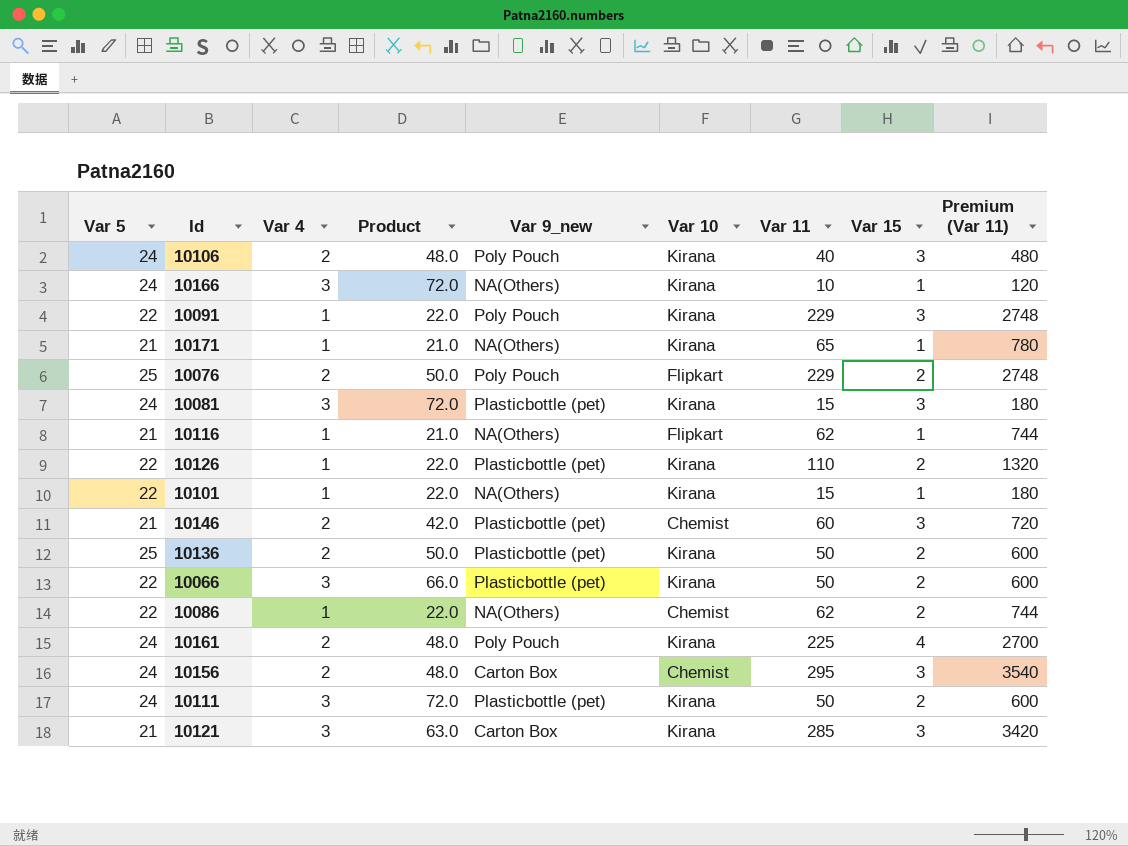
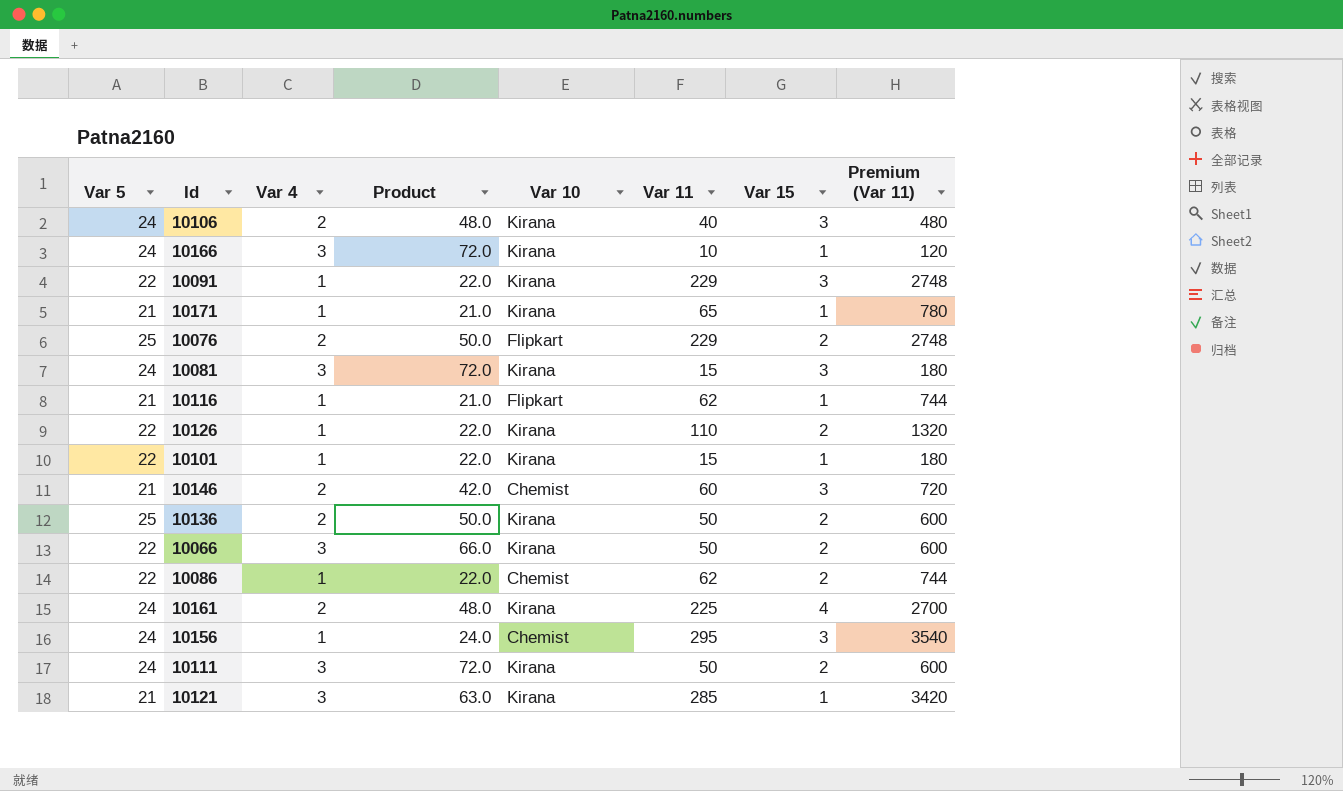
column Var 9_new | position: 5 -> none
10156 | Var 4: 2 -> 1
10156 | Product: 48.0 -> 24.0
10121 | Var 15: 3 -> 1

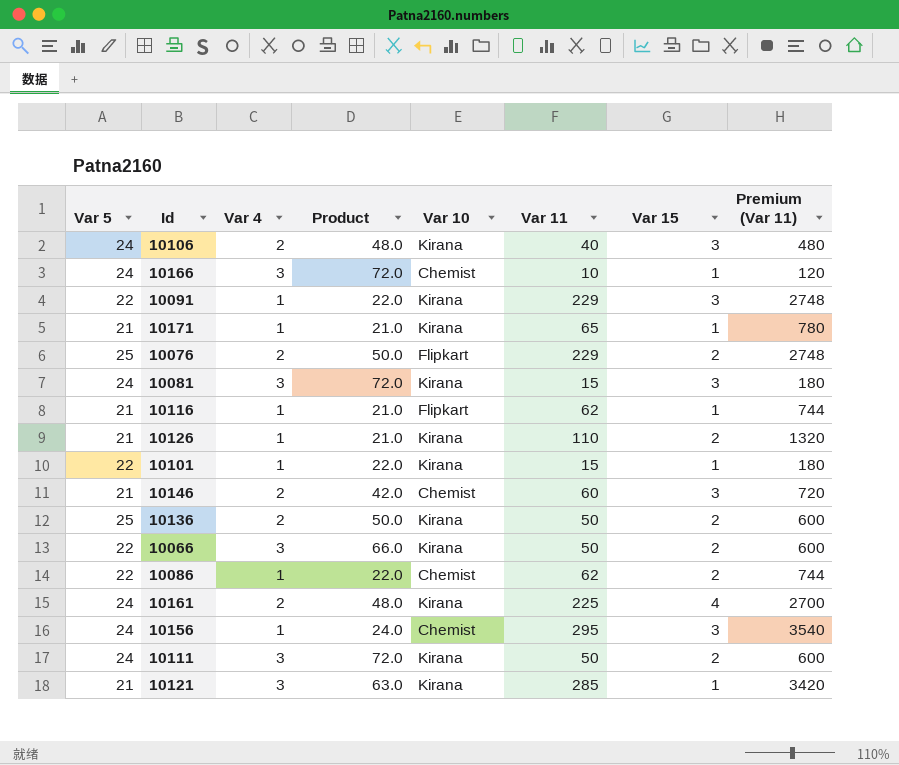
10166 | Var 10: Kirana -> Chemist
10126 | Var 5: 22 -> 21
10126 | Product: 22.0 -> 21.0

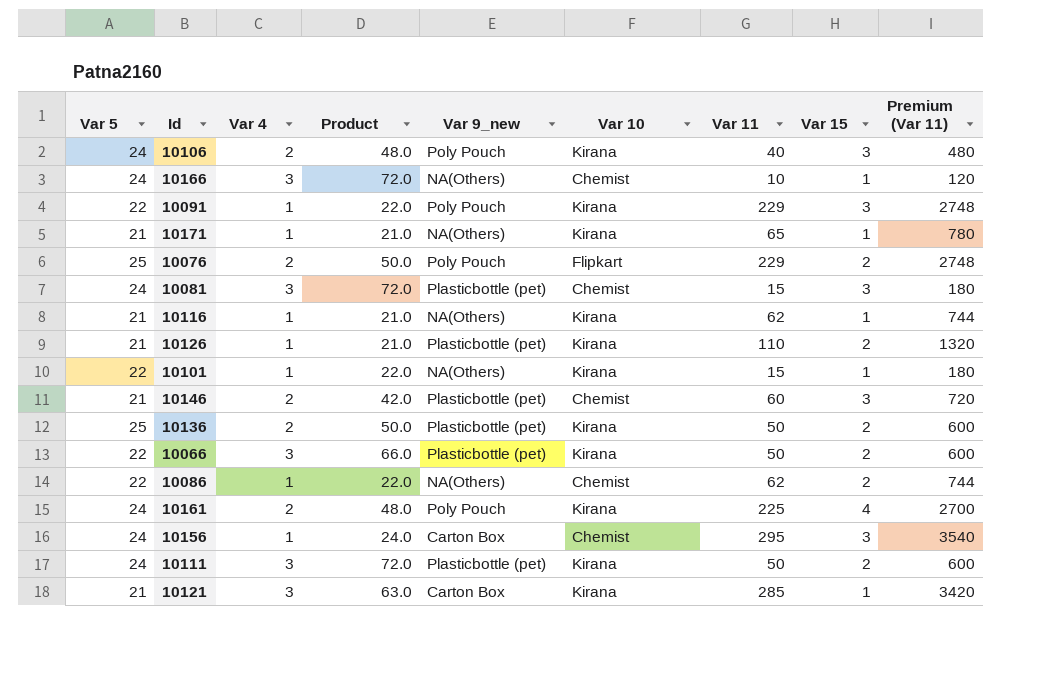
column Var 9_new | position: none -> 5
10081 | Var 10: Kirana -> Chemist
10116 | Var 10: Flipkart -> Kirana

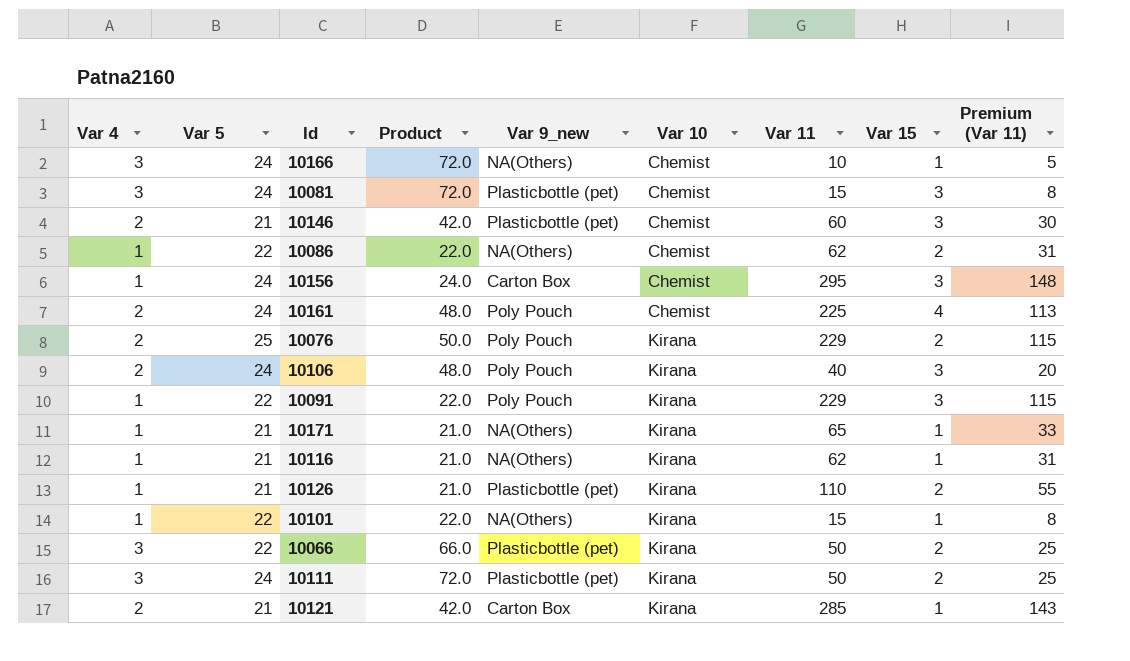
row order: none -> Var 10 ascending
column Var 4 | position: 3 -> 1
column Premium (Var 11) | formula: [Var 11] * 12 -> [Var 11] * 0.5
row 10136: 25 | 2 | 50.0 | Plasticbottle (pet) | Kirana | 50 | 2 | 600 -> none
10161 | Var 10: Kirana -> Chemist
10076 | Var 10: Flipkart -> Kirana
10121 | Var 4: 3 -> 2
10121 | Product: 63.0 -> 42.0

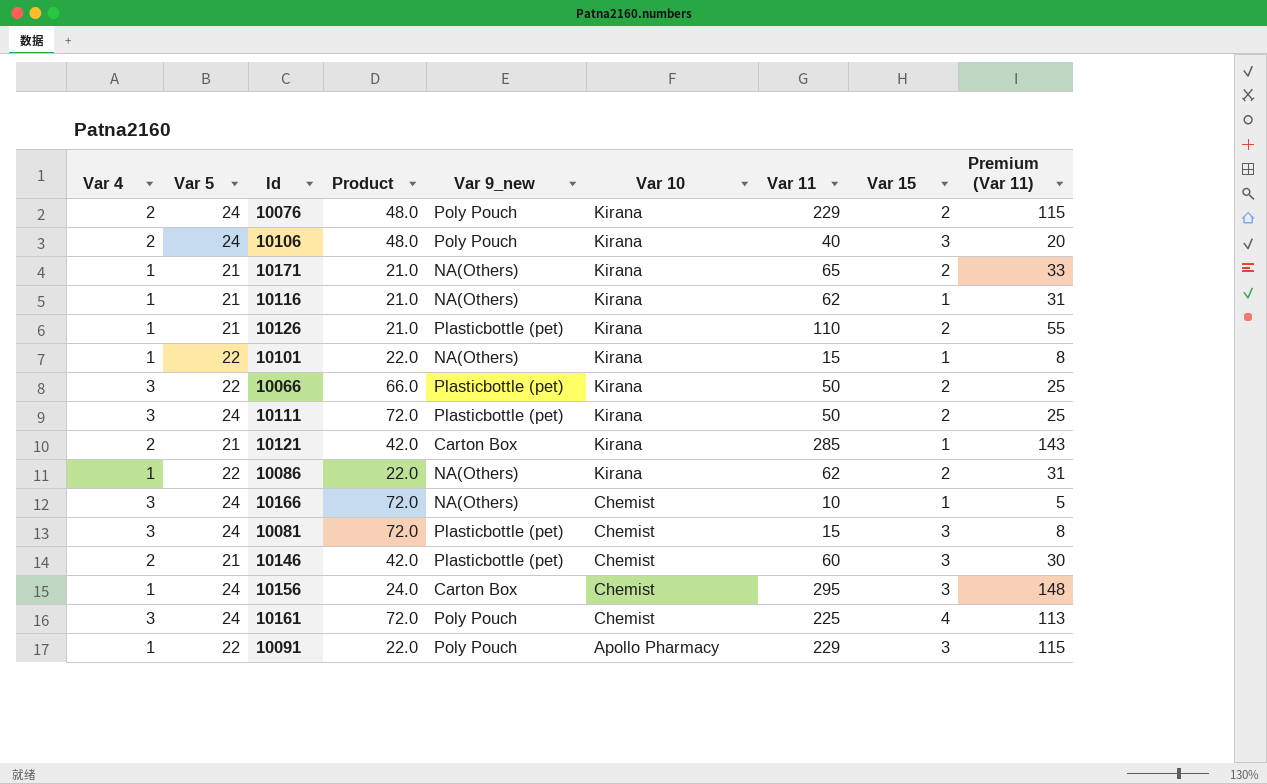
row order: Var 10 ascending -> Var 10 descending
10076 | Var 5: 25 -> 24
10076 | Product: 50.0 -> 48.0
10171 | Var 15: 1 -> 2
10086 | Var 10: Chemist -> Kirana
10161 | Var 4: 2 -> 3
10161 | Product: 48.0 -> 72.0
10091 | Var 10: Kirana -> Apollo Pharmacy

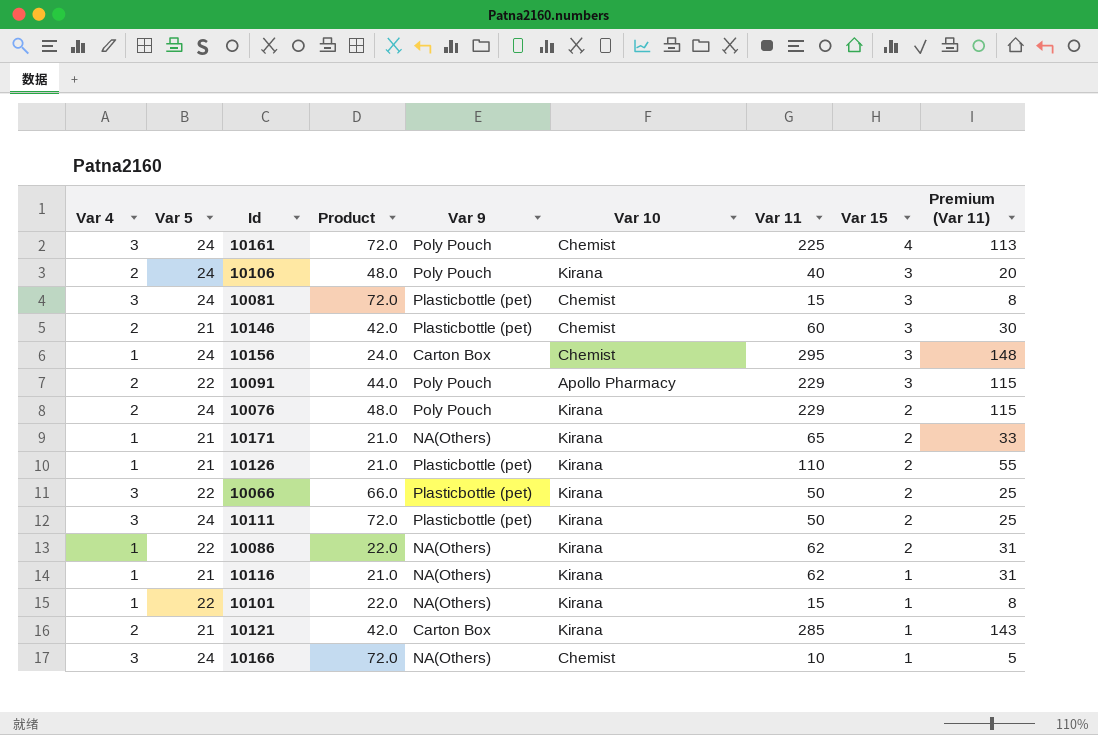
row order: Var 10 descending -> Var 15 descending
column name: Var 9_new -> Var 9
10091 | Var 4: 1 -> 2
10091 | Product: 22.0 -> 44.0

